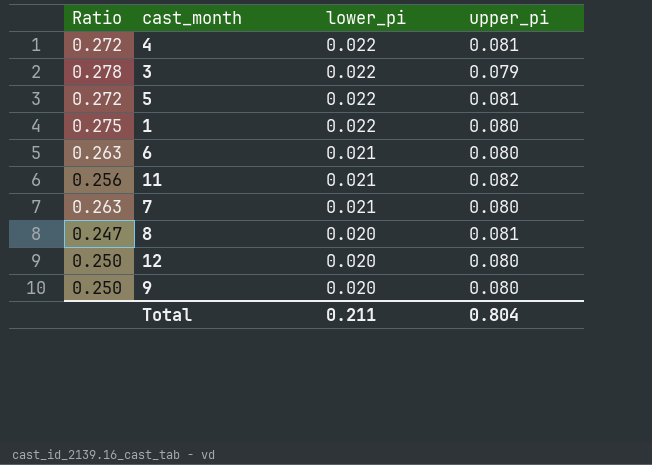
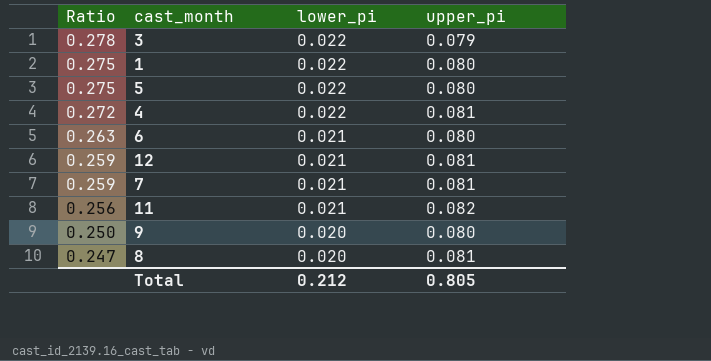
row order: lower_pi descending -> Ratio descending
5 | Ratio: 0.272 -> 0.275
5 | upper_pi: 0.081 -> 0.080
12 | Ratio: 0.250 -> 0.259
12 | lower_pi: 0.020 -> 0.021
12 | upper_pi: 0.080 -> 0.081
7 | Ratio: 0.263 -> 0.259
7 | upper_pi: 0.080 -> 0.081
Total | lower_pi: 0.211 -> 0.212
Total | upper_pi: 0.804 -> 0.805

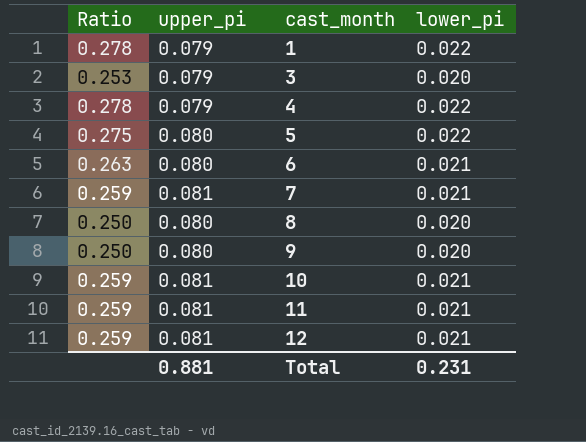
row order: Ratio descending -> cast_month ascending
column upper_pi | position: 4 -> 2
1 | Ratio: 0.275 -> 0.278
1 | upper_pi: 0.080 -> 0.079
3 | Ratio: 0.278 -> 0.253
3 | lower_pi: 0.022 -> 0.020
4 | Ratio: 0.272 -> 0.278
4 | upper_pi: 0.081 -> 0.079
8 | Ratio: 0.247 -> 0.250
8 | upper_pi: 0.081 -> 0.080
row 10: none -> 0.259 | 0.081 | 0.021
11 | Ratio: 0.256 -> 0.259
11 | upper_pi: 0.082 -> 0.081
Total | upper_pi: 0.805 -> 0.881
Total | lower_pi: 0.212 -> 0.231

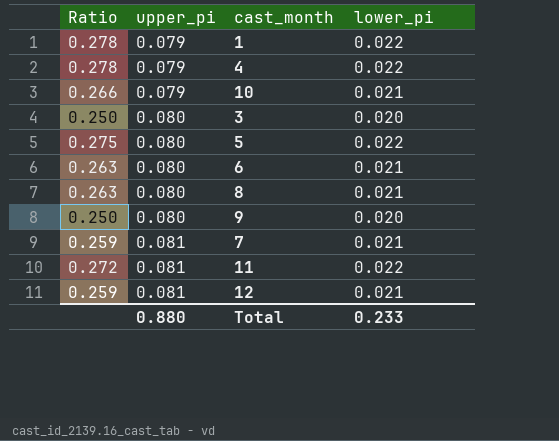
row order: cast_month ascending -> upper_pi ascending
10 | Ratio: 0.259 -> 0.266
10 | upper_pi: 0.081 -> 0.079
3 | Ratio: 0.253 -> 0.250
3 | upper_pi: 0.079 -> 0.080
8 | Ratio: 0.250 -> 0.263
8 | lower_pi: 0.020 -> 0.021
11 | Ratio: 0.259 -> 0.272
11 | lower_pi: 0.021 -> 0.022
Total | upper_pi: 0.881 -> 0.880
Total | lower_pi: 0.231 -> 0.233

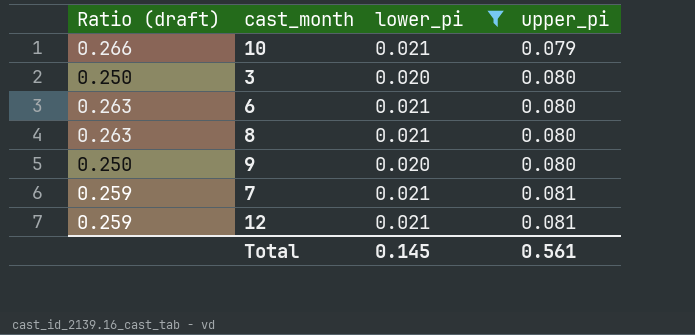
filter: none -> lower_pi != 0.022
column name: Ratio -> Ratio (draft)
column upper_pi | position: 2 -> 4
Total | lower_pi: 0.233 -> 0.145
Total | upper_pi: 0.880 -> 0.561

